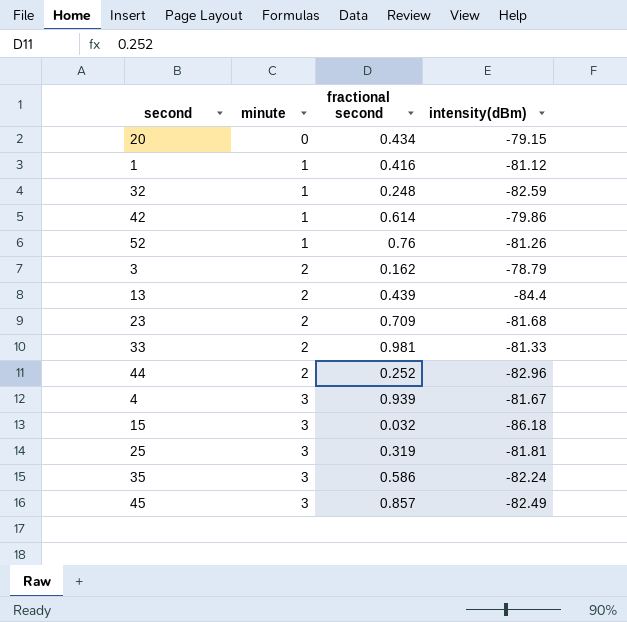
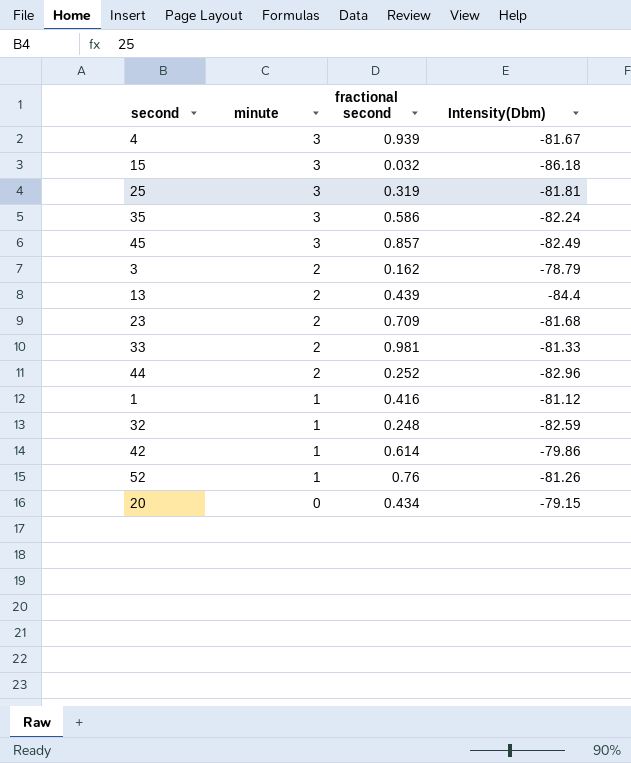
row order: minute ascending -> minute descending
column name: intensity(dBm) -> Intensity(Dbm)

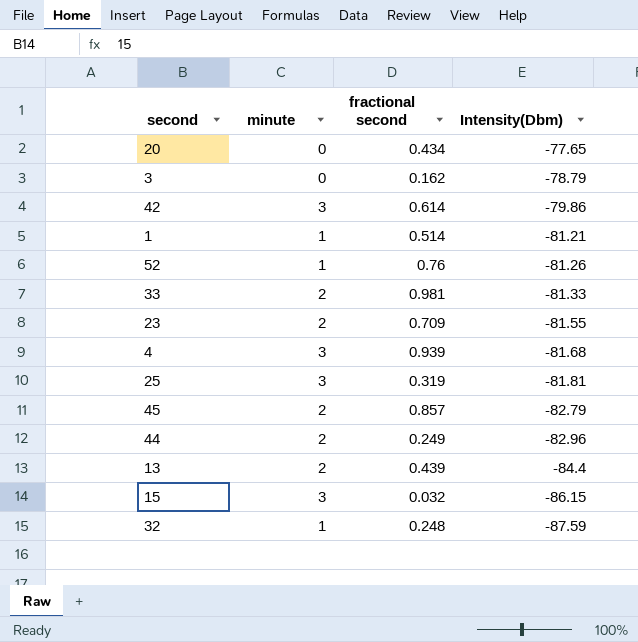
row order: minute descending -> Intensity(Dbm) descending
row 35: 3 | 0.586 | -82.24 -> none
20 | Intensity(Dbm): -79.15 -> -77.65
3 | minute: 2 -> 0
42 | minute: 1 -> 3
1 | fractional second: 0.416 -> 0.514
1 | Intensity(Dbm): -81.12 -> -81.21
23 | Intensity(Dbm): -81.68 -> -81.55
4 | Intensity(Dbm): -81.67 -> -81.68
45 | minute: 3 -> 2
45 | Intensity(Dbm): -82.49 -> -82.79
44 | fractional second: 0.252 -> 0.249
15 | Intensity(Dbm): -86.18 -> -86.15
32 | Intensity(Dbm): -82.59 -> -87.59

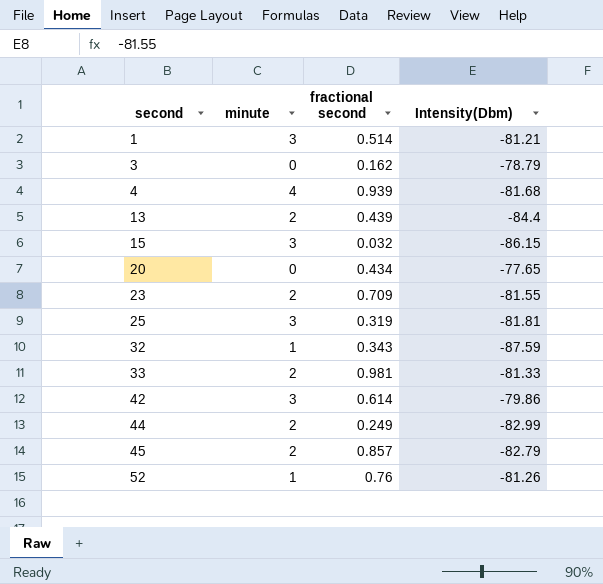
row order: Intensity(Dbm) descending -> second ascending
1 | minute: 1 -> 3
4 | minute: 3 -> 4
32 | fractional second: 0.248 -> 0.343
44 | Intensity(Dbm): -82.96 -> -82.99

